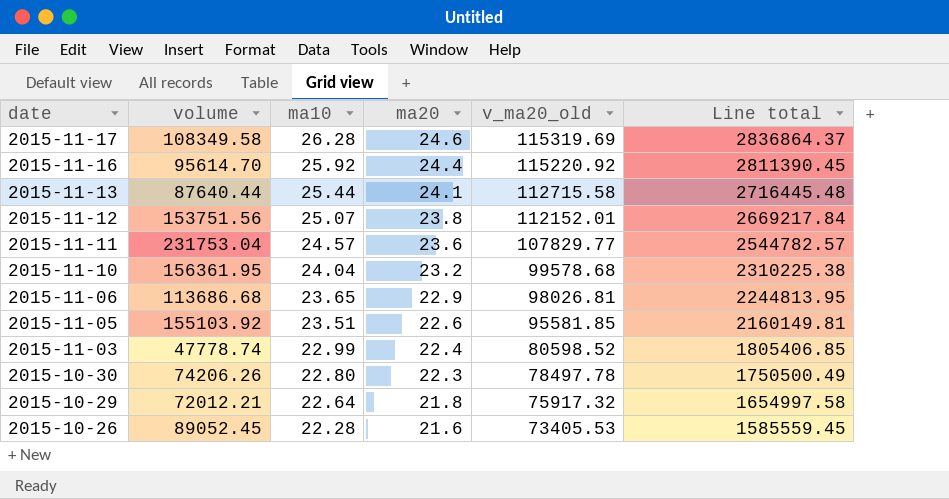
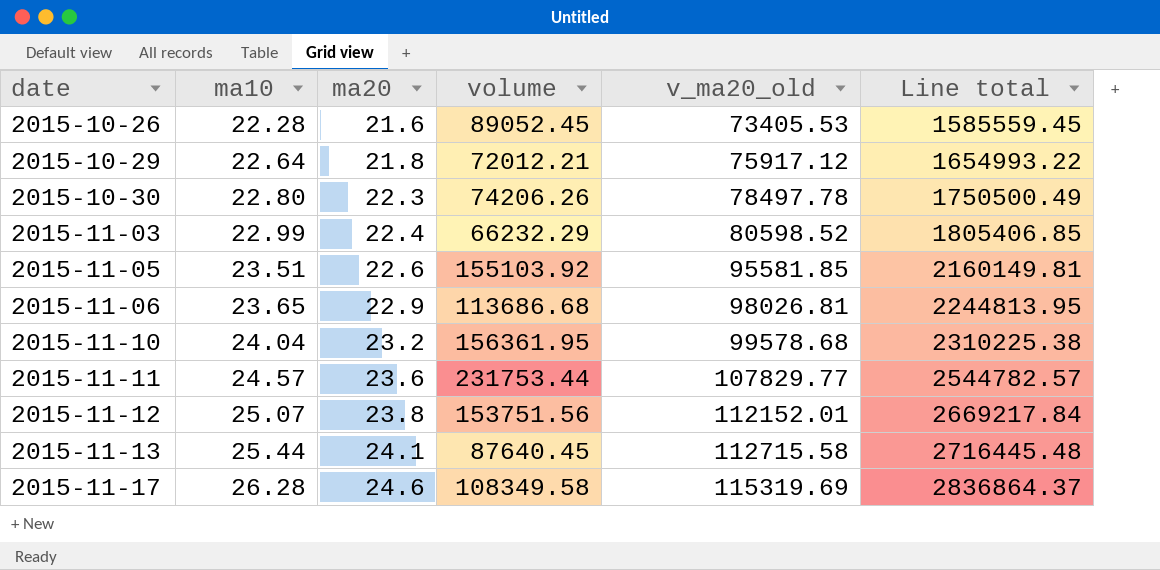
row order: date descending -> date ascending
column volume | position: 2 -> 4
row 2015-11-16: 95614.70 | 25.92 | 24.4 | 115220.92 | 2811390.45 -> none
2015-10-29 | v_ma20_old: 75917.32 -> 75917.12
2015-10-29 | Line total: 1654997.58 -> 1654993.22
2015-11-03 | volume: 47778.74 -> 66232.29
2015-11-11 | volume: 231753.04 -> 231753.44
2015-11-13 | volume: 87640.44 -> 87640.45

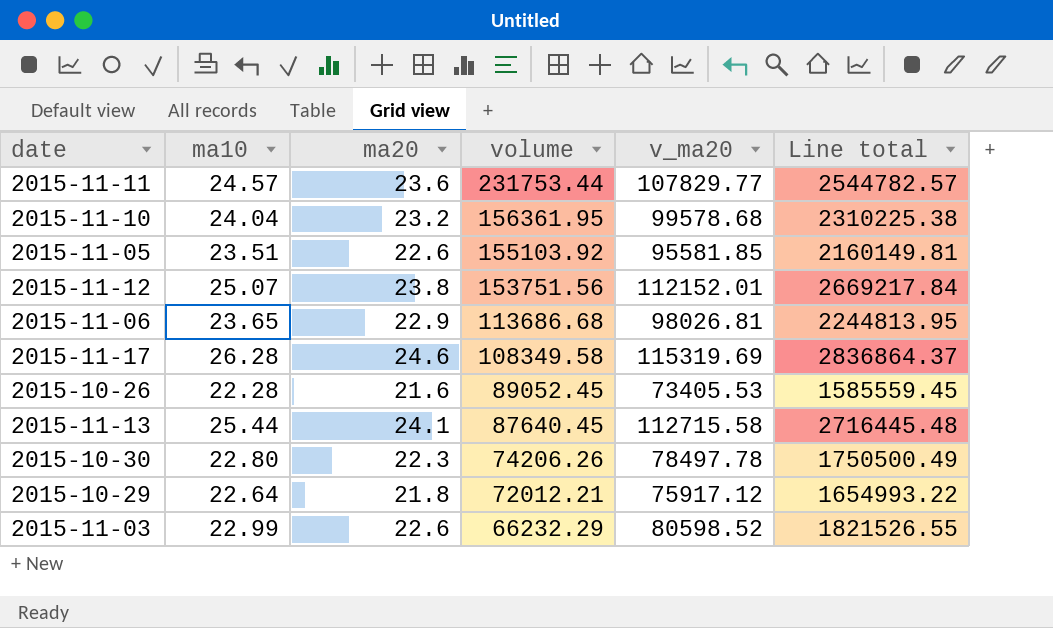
row order: date ascending -> volume descending
column name: v_ma20_old -> v_ma20
2015-11-03 | ma20: 22.4 -> 22.6
2015-11-03 | Line total: 1805406.85 -> 1821526.55

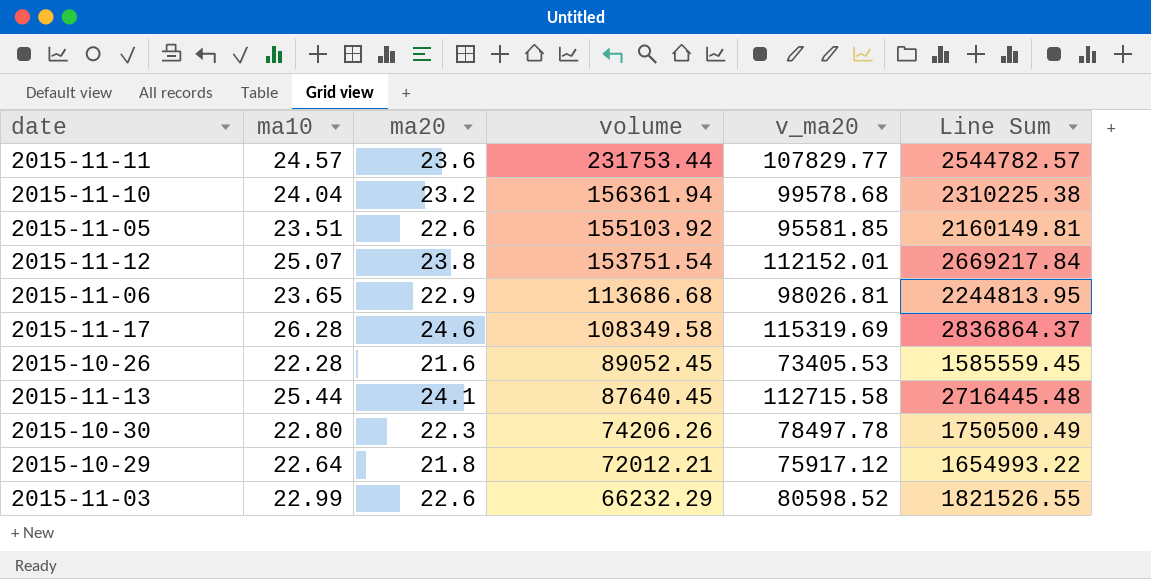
column name: Line total -> Line Sum
2015-11-10 | volume: 156361.95 -> 156361.94
2015-11-12 | volume: 153751.56 -> 153751.54

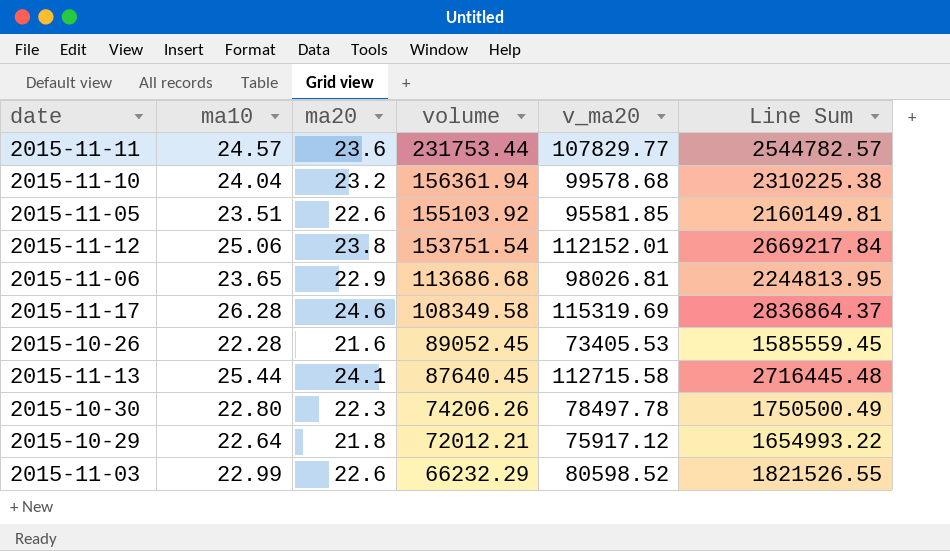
2015-11-12 | ma10: 25.07 -> 25.06

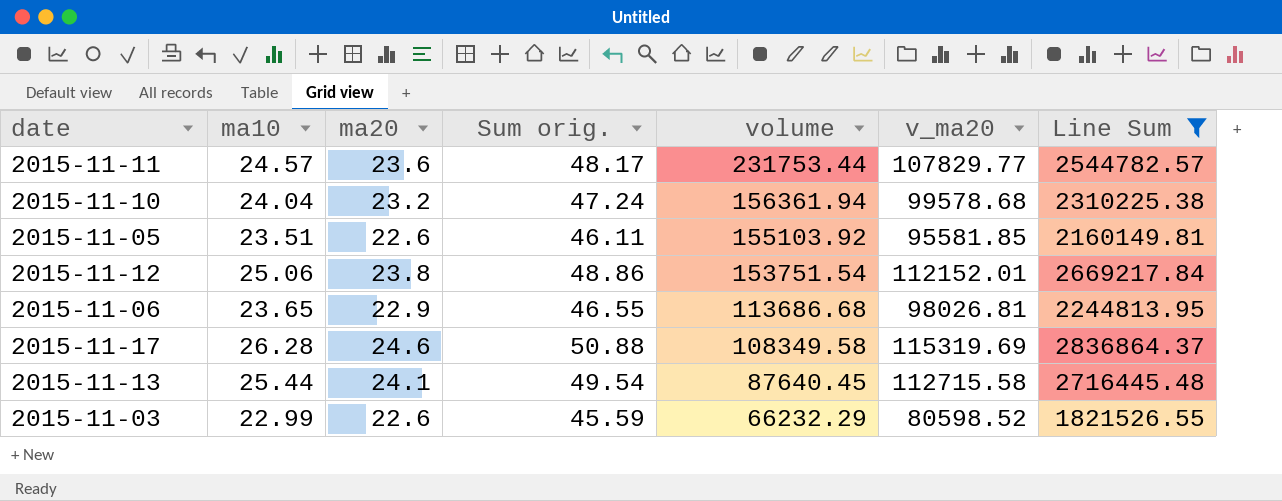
filter: none -> Line Sum >= 1821526.55
column Sum orig. | formula: none -> [ma10] + [ma20]

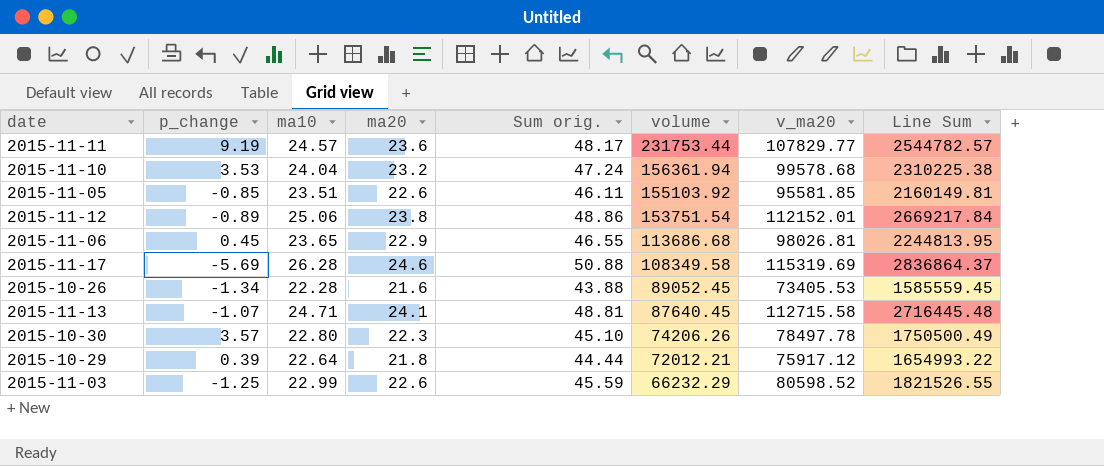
filter: Line Sum >= 1821526.55 -> none
column p_change | position: none -> 2
2015-11-13 | ma10: 25.44 -> 24.71
2015-11-13 | Sum orig.: 49.54 -> 48.81

